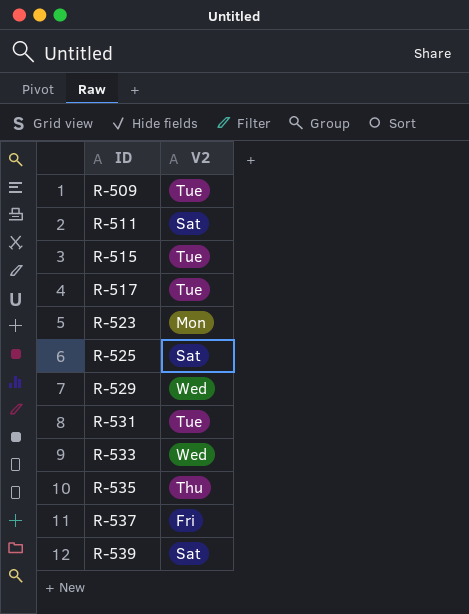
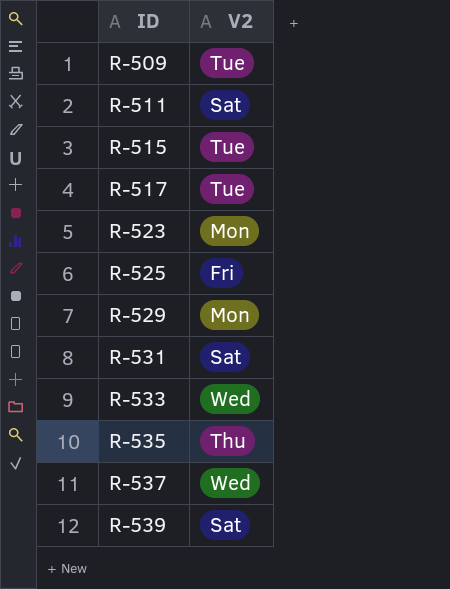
R-525 | V2: Sat -> Fri
R-529 | V2: Wed -> Mon
R-531 | V2: Tue -> Sat
R-537 | V2: Fri -> Wed

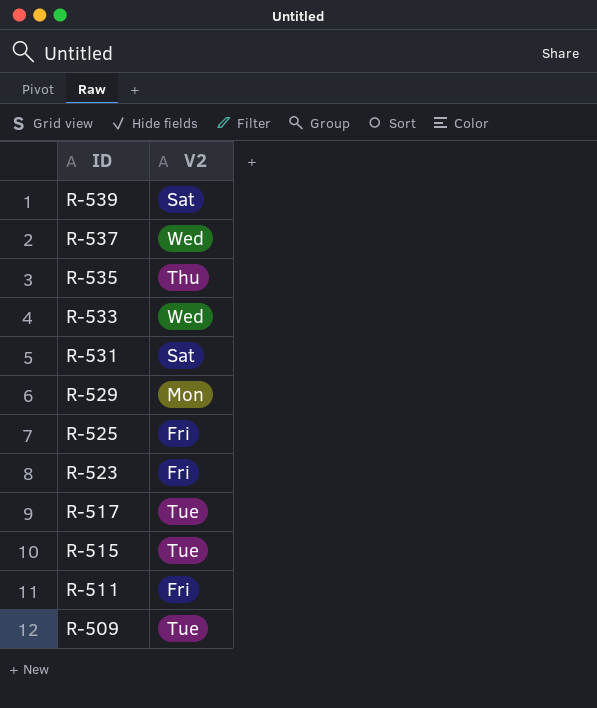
row order: ID ascending -> ID descending
R-523 | V2: Mon -> Fri
R-511 | V2: Sat -> Fri

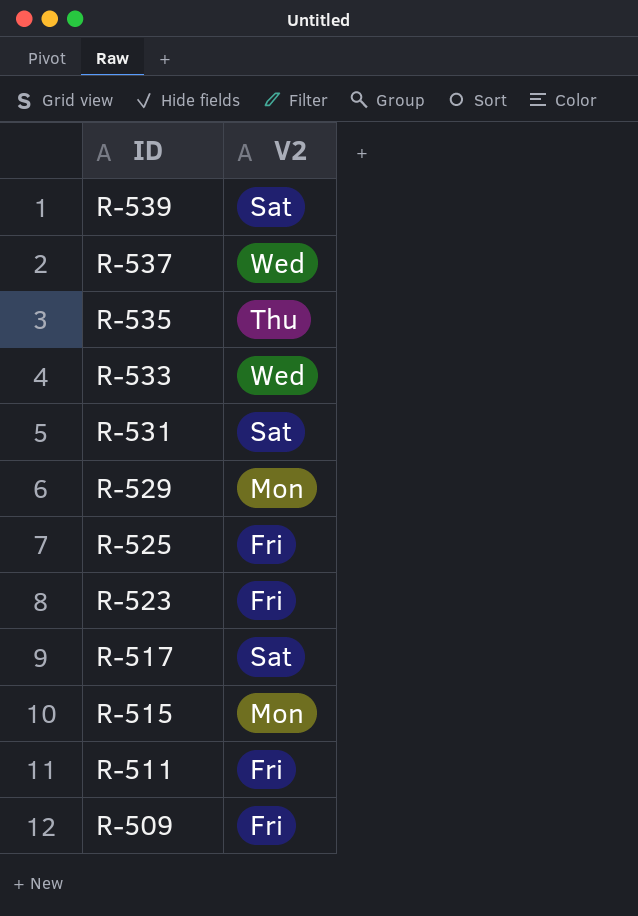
R-517 | V2: Tue -> Sat
R-515 | V2: Tue -> Mon
R-509 | V2: Tue -> Fri

